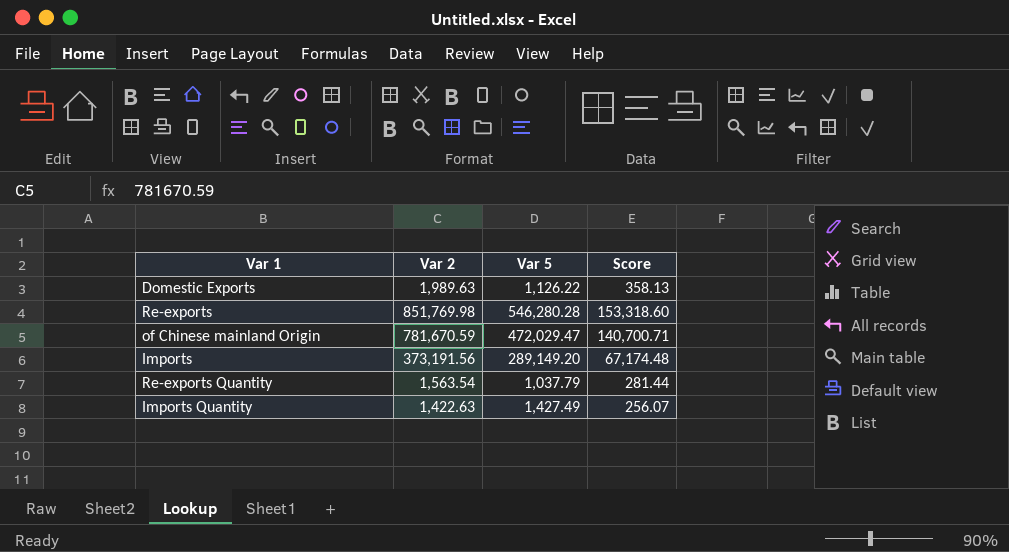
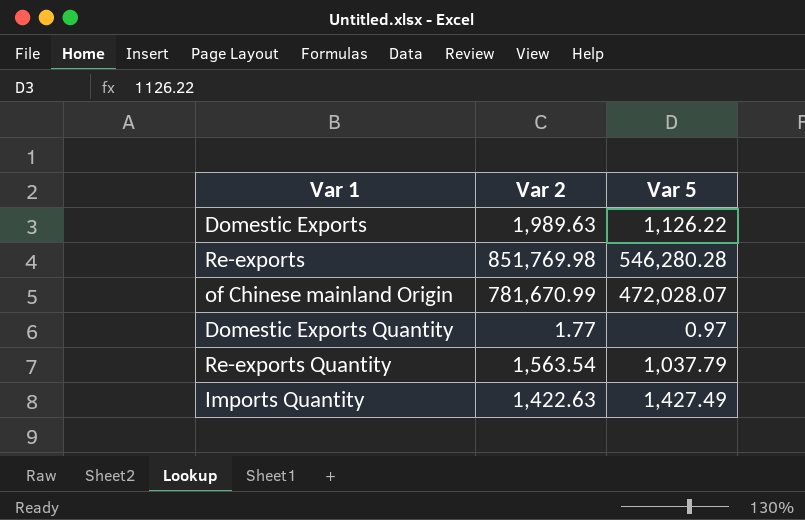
column Score | formula: [Var 2] * 0.18 -> none
row Imports: 373,191.56 | 289,149.20 | 67,174.48 -> none
of Chinese mainland Origin | Var 2: 781,670.59 -> 781,670.99
of Chinese mainland Origin | Var 5: 472,029.47 -> 472,028.07
row Domestic Exports Quantity: none -> 1.77 | 0.97

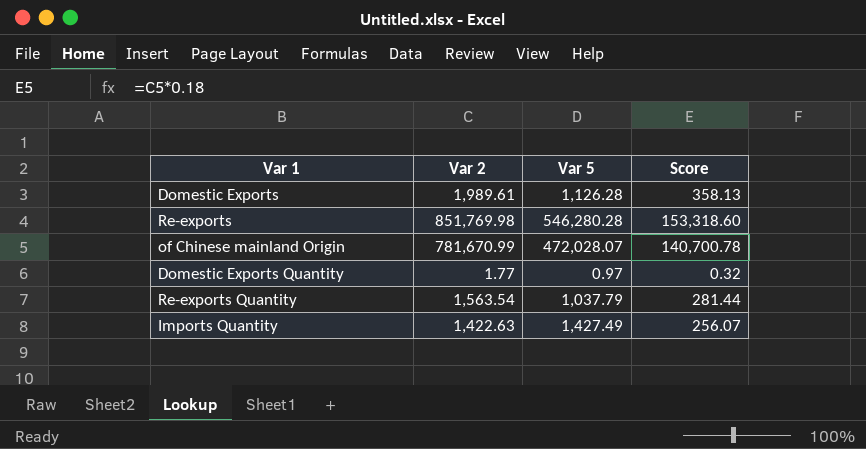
column Score | formula: none -> [Var 2] * 0.18
Domestic Exports | Var 2: 1,989.63 -> 1,989.61
Domestic Exports | Var 5: 1,126.22 -> 1,126.28

